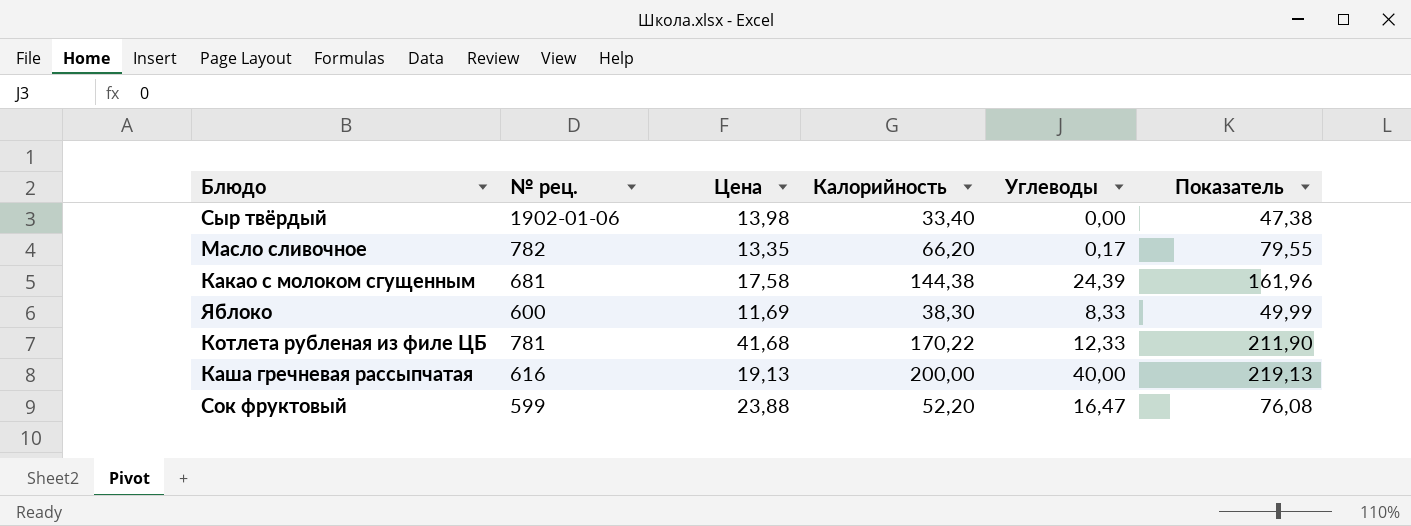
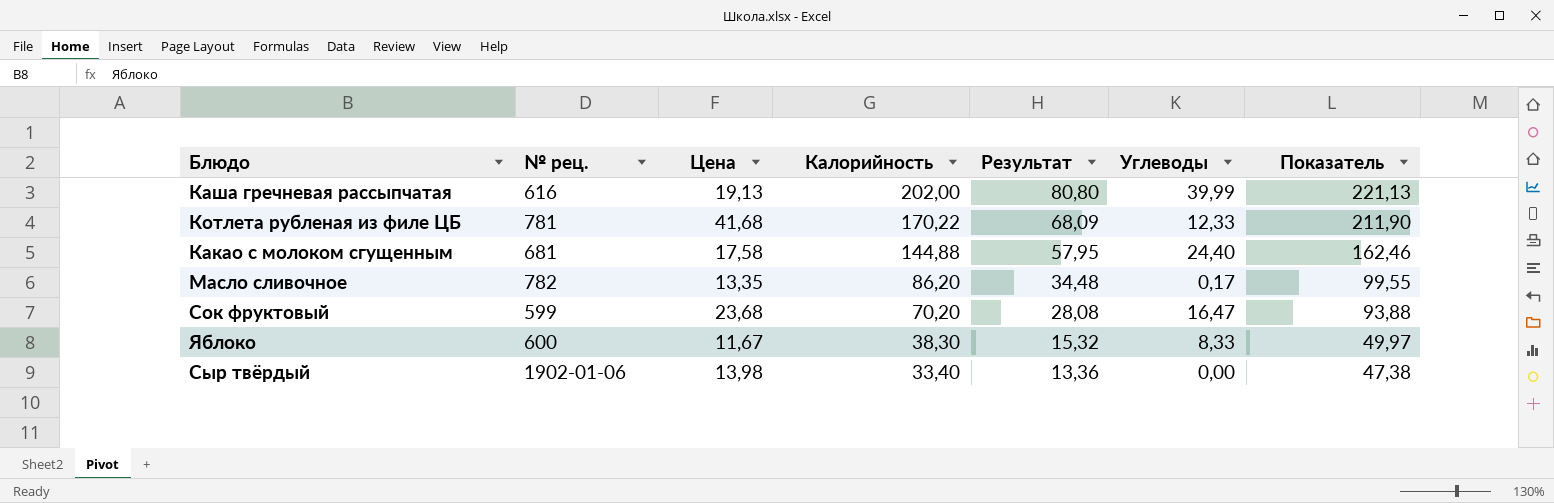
row order: none -> Калорийность descending
column Результат | formula: none -> [Калорийность] * 0,4
Каша гречневая рассыпчатая | Калорийность: 200,00 -> 202,00
Каша гречневая рассыпчатая | Углеводы: 40,00 -> 39,99
Каша гречневая рассыпчатая | Показатель: 219,13 -> 221,13
Какао с молоком сгущенным | Калорийность: 144,38 -> 144,88
Какао с молоком сгущенным | Углеводы: 24,39 -> 24,40
Какао с молоком сгущенным | Показатель: 161,96 -> 162,46
Масло сливочное | Калорийность: 66,20 -> 86,20
Масло сливочное | Показатель: 79,55 -> 99,55
Сок фруктовый | Цена: 23,88 -> 23,68
Сок фруктовый | Калорийность: 52,20 -> 70,20
Сок фруктовый | Показатель: 76,08 -> 93,88
Яблоко | Цена: 11,69 -> 11,67
Яблоко | Показатель: 49,99 -> 49,97

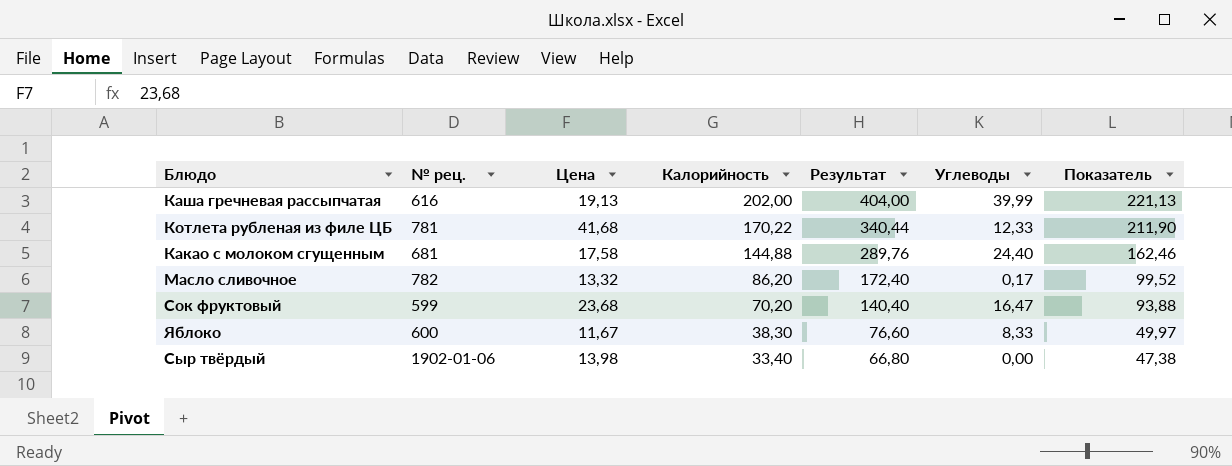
column Результат | formula: [Калорийность] * 0,4 -> [Калорийность] * 2
Масло сливочное | Цена: 13,35 -> 13,32
Масло сливочное | Показатель: 99,55 -> 99,52

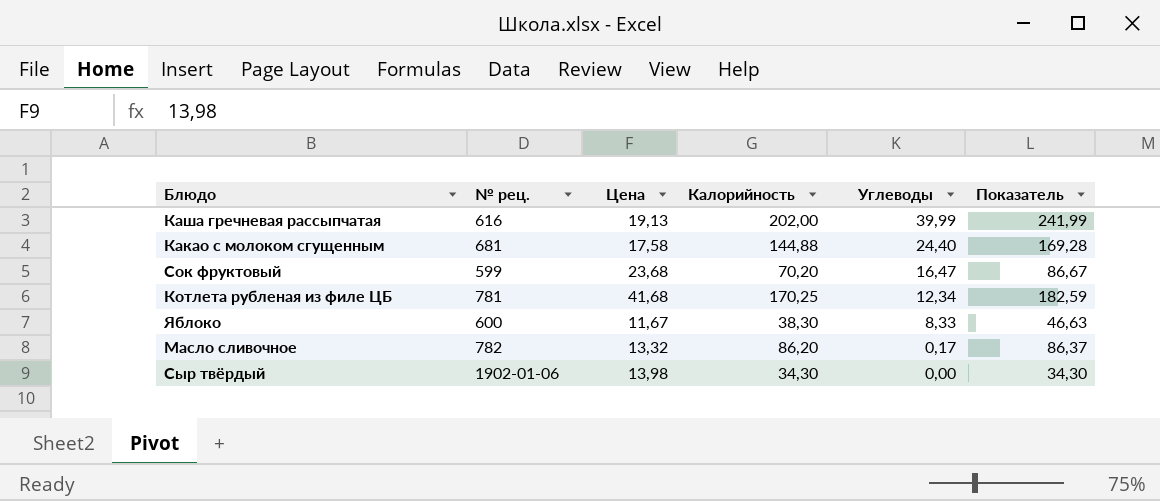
row order: Калорийность descending -> Углеводы descending
column Результат | formula: [Калорийность] * 2 -> none
column Показатель | formula: [Цена] + [Калорийность] -> [Калорийность] + [Углеводы]
Котлета рубленая из филе ЦБ | Калорийность: 170,22 -> 170,25
Котлета рубленая из филе ЦБ | Углеводы: 12,33 -> 12,34
Сыр твёрдый | Калорийность: 33,40 -> 34,30

